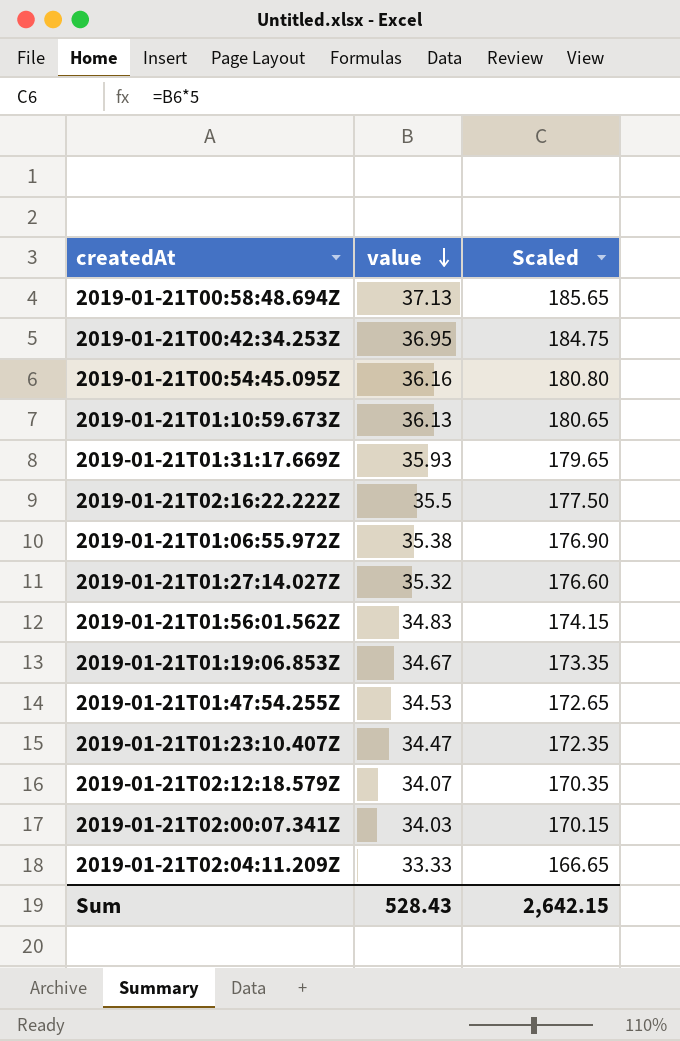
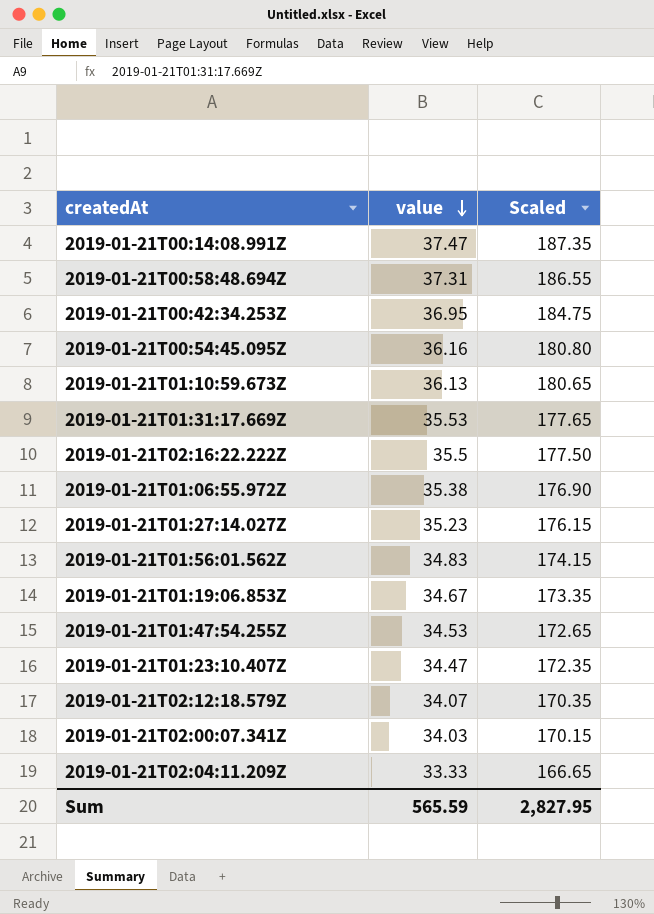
row 2019-01-21T00:14:08.991Z: none -> 37.47 | 187.35
2019-01-21T00:58:48.694Z | value: 37.13 -> 37.31
2019-01-21T00:58:48.694Z | Scaled: 185.65 -> 186.55
2019-01-21T01:31:17.669Z | value: 35.93 -> 35.53
2019-01-21T01:31:17.669Z | Scaled: 179.65 -> 177.65
2019-01-21T01:27:14.027Z | value: 35.32 -> 35.23
2019-01-21T01:27:14.027Z | Scaled: 176.60 -> 176.15
Sum | value: 528.43 -> 565.59
Sum | Scaled: 2,642.15 -> 2,827.95

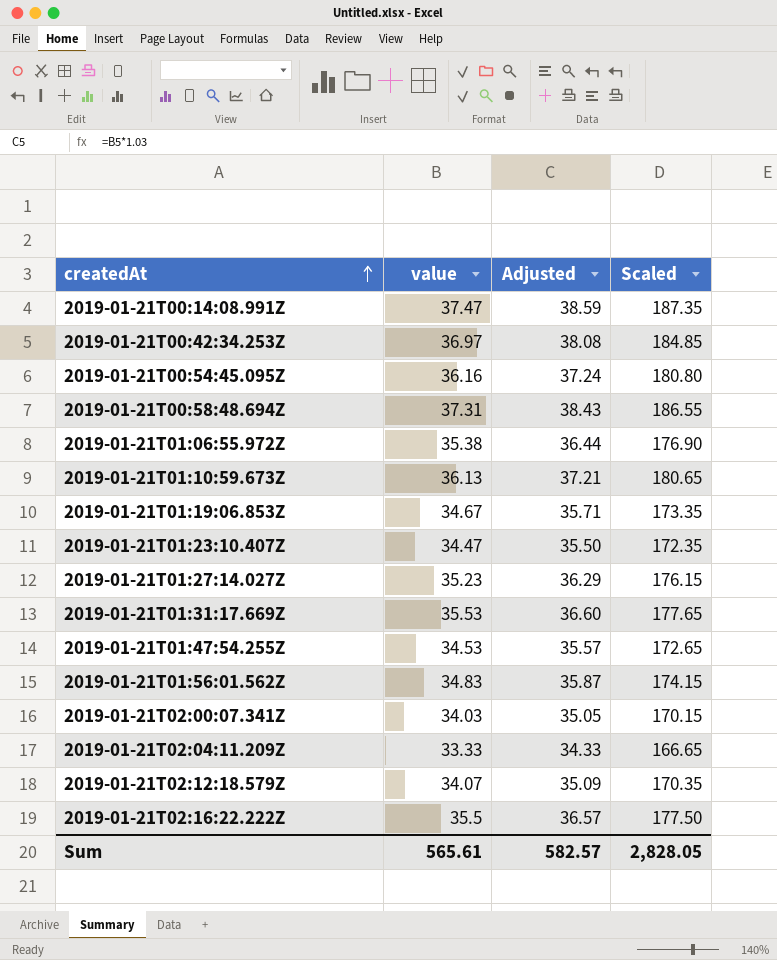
row order: value descending -> createdAt ascending
column Adjusted | formula: none -> [value] * 1.03
2019-01-21T00:42:34.253Z | value: 36.95 -> 36.97
2019-01-21T00:42:34.253Z | Scaled: 184.75 -> 184.85
Sum | value: 565.59 -> 565.61
Sum | Scaled: 2,827.95 -> 2,828.05

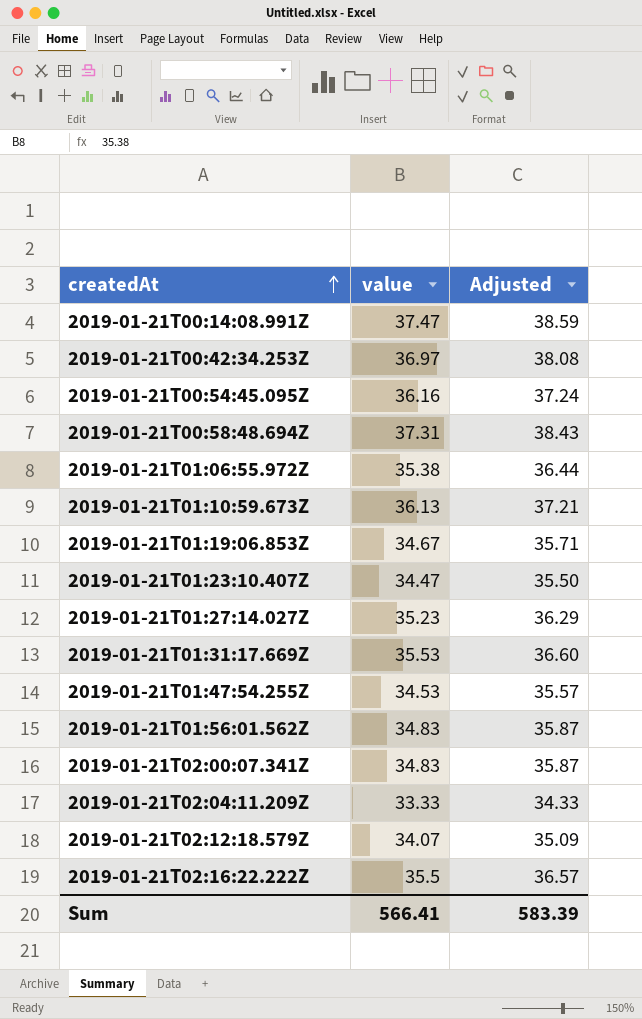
column Scaled | formula: [value] * 5 -> none
2019-01-21T02:00:07.341Z | value: 34.03 -> 34.83
2019-01-21T02:00:07.341Z | Adjusted: 35.05 -> 35.87
Sum | value: 565.61 -> 566.41
Sum | Adjusted: 582.57 -> 583.39

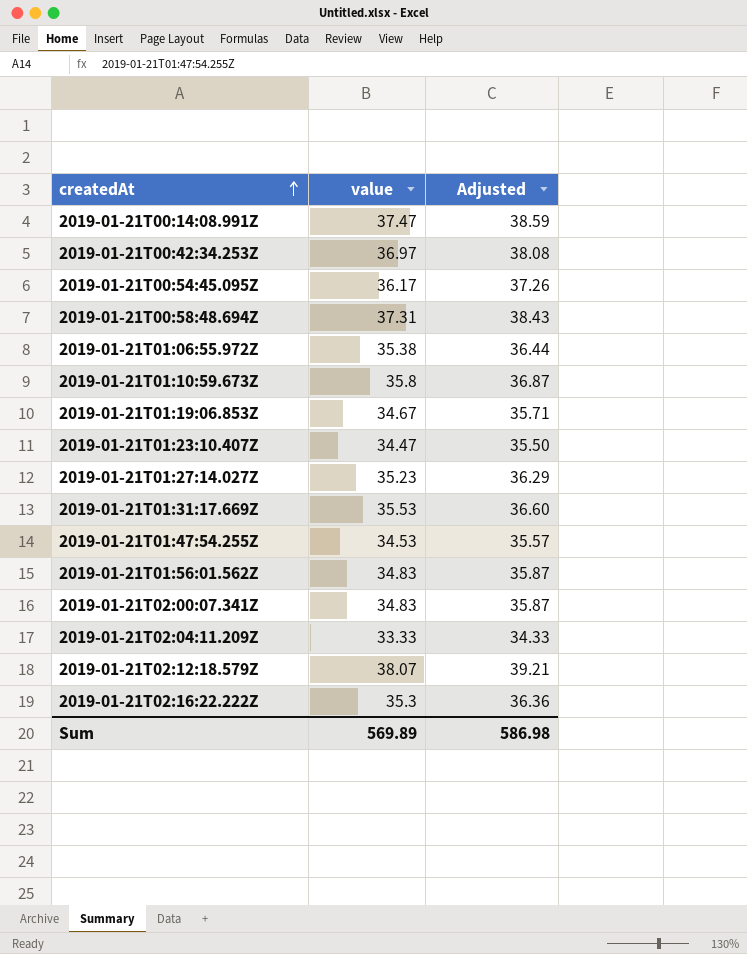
2019-01-21T00:54:45.095Z | value: 36.16 -> 36.17
2019-01-21T00:54:45.095Z | Adjusted: 37.24 -> 37.26
2019-01-21T01:10:59.673Z | value: 36.13 -> 35.8
2019-01-21T01:10:59.673Z | Adjusted: 37.21 -> 36.87
2019-01-21T02:12:18.579Z | value: 34.07 -> 38.07
2019-01-21T02:12:18.579Z | Adjusted: 35.09 -> 39.21
2019-01-21T02:16:22.222Z | value: 35.5 -> 35.3
2019-01-21T02:16:22.222Z | Adjusted: 36.57 -> 36.36
Sum | value: 566.41 -> 569.89
Sum | Adjusted: 583.39 -> 586.98

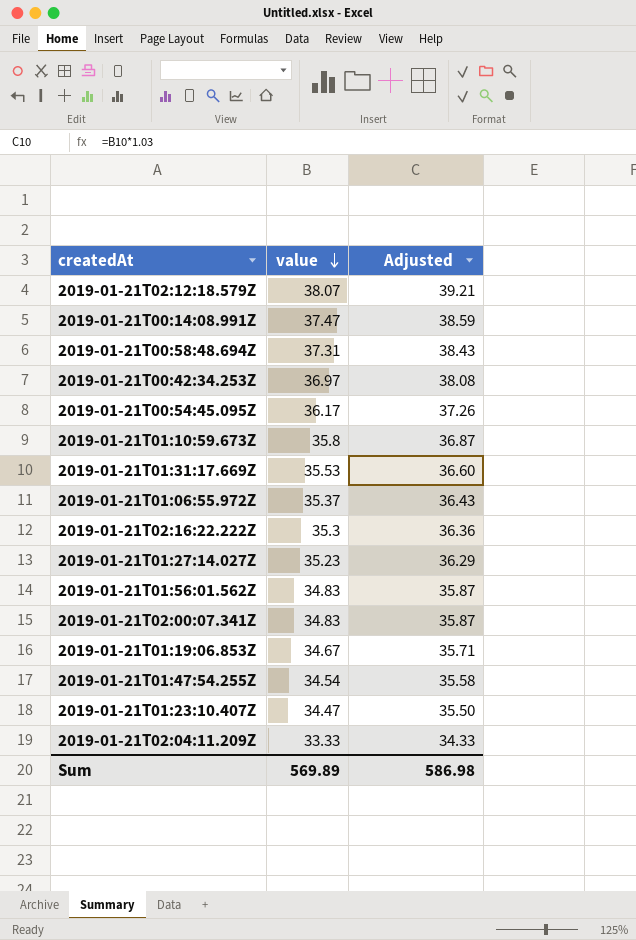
row order: createdAt ascending -> value descending
2019-01-21T01:06:55.972Z | value: 35.38 -> 35.37
2019-01-21T01:06:55.972Z | Adjusted: 36.44 -> 36.43
2019-01-21T01:47:54.255Z | value: 34.53 -> 34.54
2019-01-21T01:47:54.255Z | Adjusted: 35.57 -> 35.58

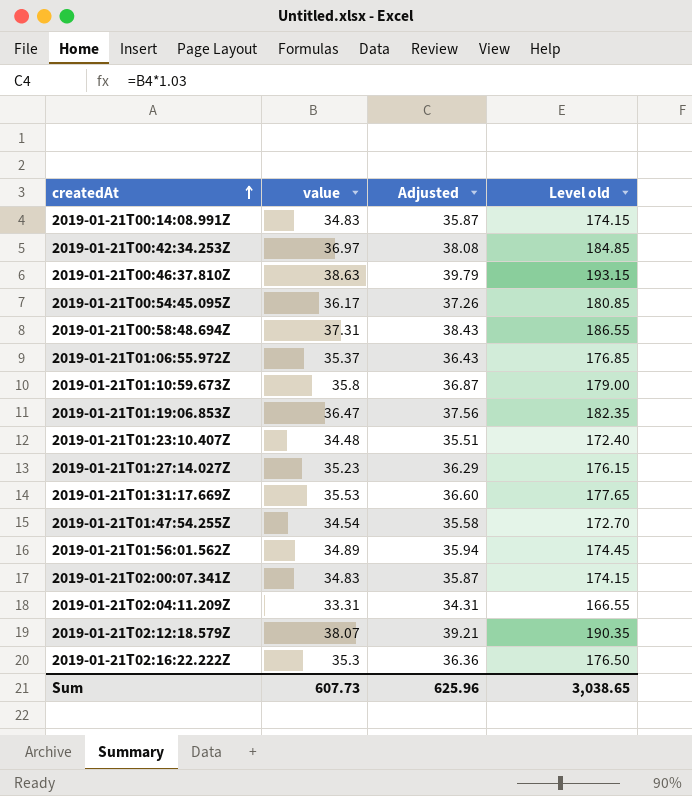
row order: value descending -> createdAt ascending
column Level old | formula: none -> [value] * 5
2019-01-21T00:14:08.991Z | value: 37.47 -> 34.83
2019-01-21T00:14:08.991Z | Adjusted: 38.59 -> 35.87
row 2019-01-21T00:46:37.810Z: none -> 38.63 | 39.79 | 193.15
2019-01-21T01:19:06.853Z | value: 34.67 -> 36.47
2019-01-21T01:19:06.853Z | Adjusted: 35.71 -> 37.56
2019-01-21T01:23:10.407Z | value: 34.47 -> 34.48
2019-01-21T01:23:10.407Z | Adjusted: 35.50 -> 35.51
2019-01-21T01:56:01.562Z | value: 34.83 -> 34.89
2019-01-21T01:56:01.562Z | Adjusted: 35.87 -> 35.94
2019-01-21T02:04:11.209Z | value: 33.33 -> 33.31
2019-01-21T02:04:11.209Z | Adjusted: 34.33 -> 34.31
Sum | value: 569.89 -> 607.73
Sum | Adjusted: 586.98 -> 625.96

